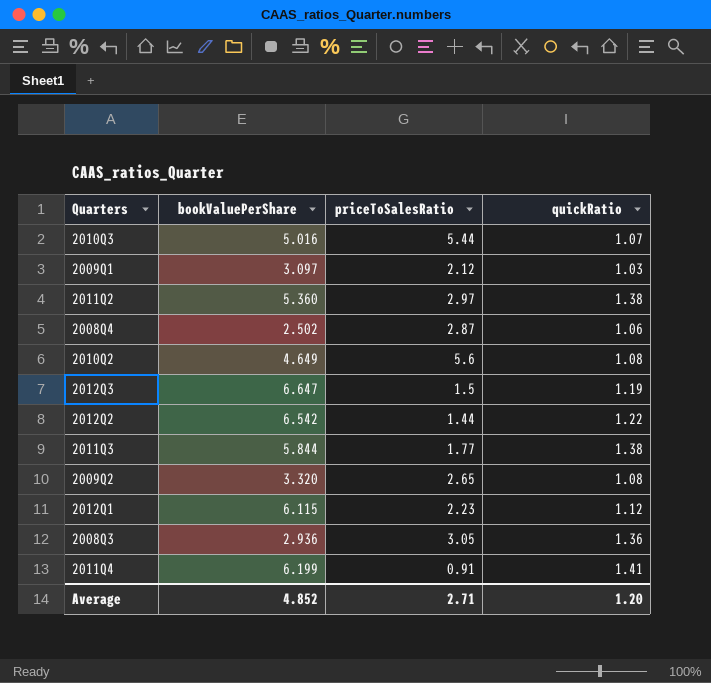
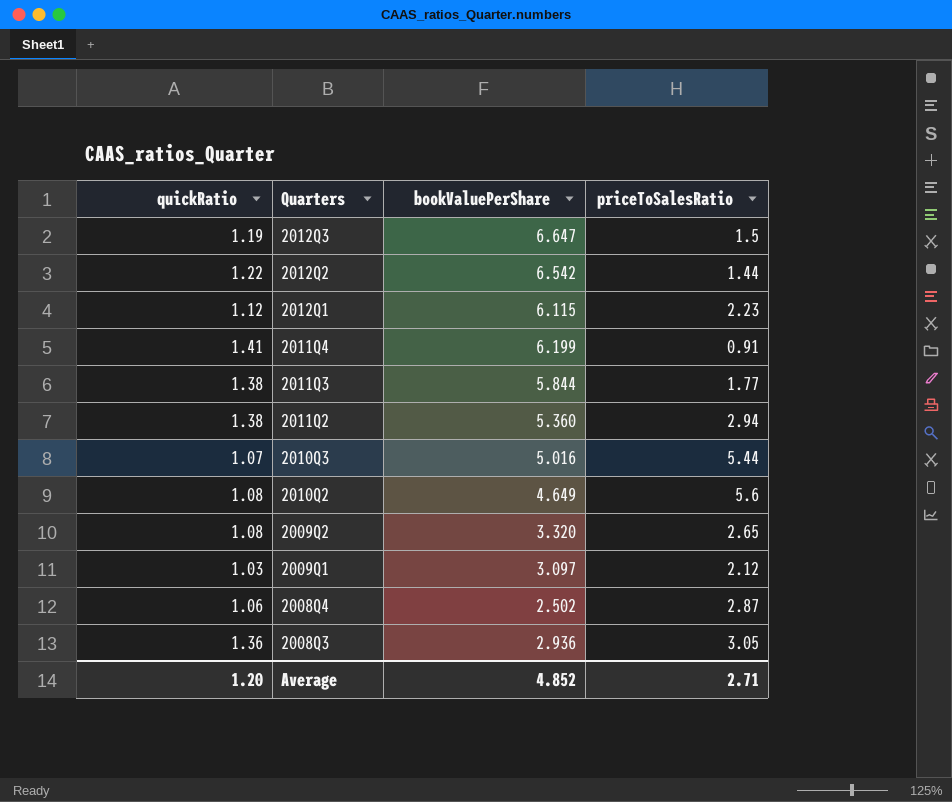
row order: none -> Quarters descending
column quickRatio | position: 4 -> 1
2011Q2 | priceToSalesRatio: 2.97 -> 2.94

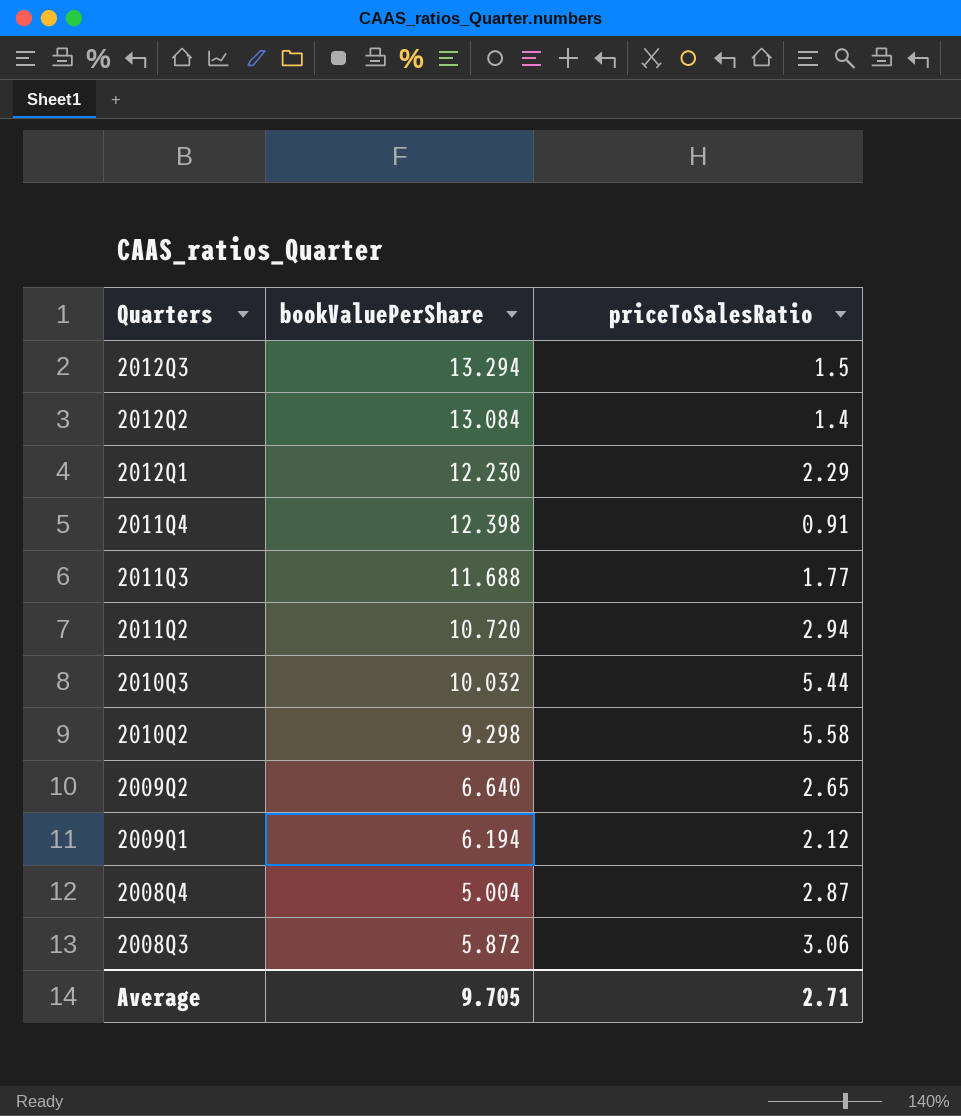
column quickRatio | position: 1 -> none
2012Q3 | bookValuePerShare: 6.647 -> 13.294
2012Q2 | bookValuePerShare: 6.542 -> 13.084
2012Q2 | priceToSalesRatio: 1.44 -> 1.4
2012Q1 | bookValuePerShare: 6.115 -> 12.230
2012Q1 | priceToSalesRatio: 2.23 -> 2.29
2011Q4 | bookValuePerShare: 6.199 -> 12.398
2011Q3 | bookValuePerShare: 5.844 -> 11.688
2011Q2 | bookValuePerShare: 5.360 -> 10.720
2010Q3 | bookValuePerShare: 5.016 -> 10.032
2010Q2 | bookValuePerShare: 4.649 -> 9.298
2010Q2 | priceToSalesRatio: 5.6 -> 5.58
2009Q2 | bookValuePerShare: 3.320 -> 6.640
2009Q1 | bookValuePerShare: 3.097 -> 6.194
2008Q4 | bookValuePerShare: 2.502 -> 5.004
2008Q3 | bookValuePerShare: 2.936 -> 5.872
2008Q3 | priceToSalesRatio: 3.05 -> 3.06
Average | bookValuePerShare: 4.852 -> 9.705

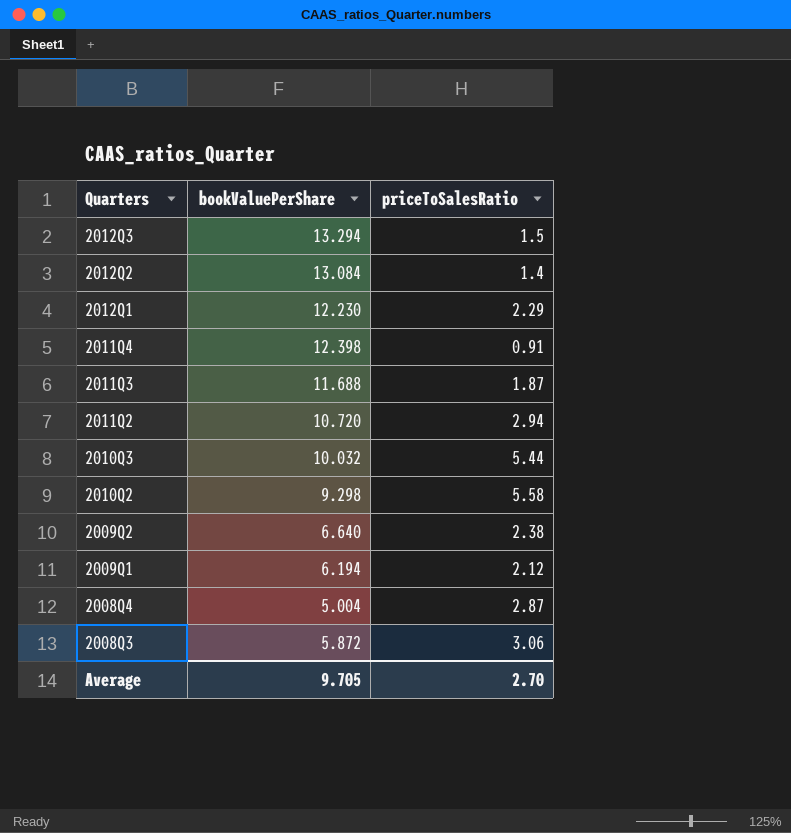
2011Q3 | priceToSalesRatio: 1.77 -> 1.87
2009Q2 | priceToSalesRatio: 2.65 -> 2.38
Average | priceToSalesRatio: 2.71 -> 2.70

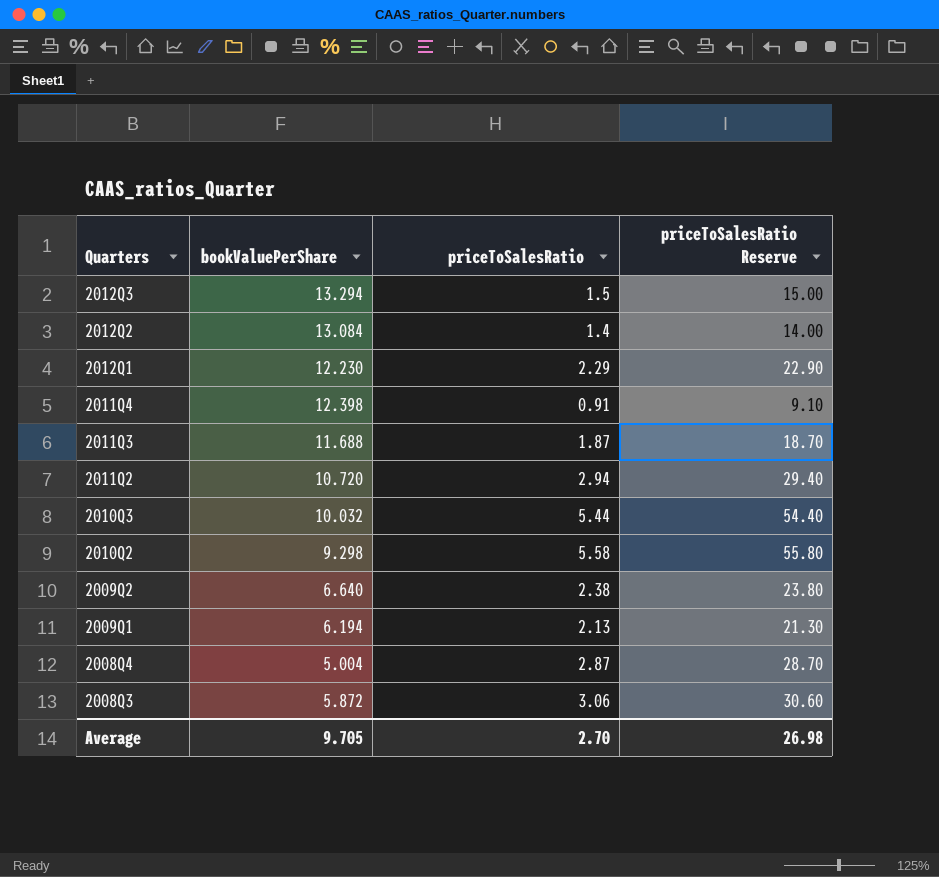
column priceToSalesRatio Reserve | formula: none -> [priceToSalesRatio] * 10
2009Q1 | priceToSalesRatio: 2.12 -> 2.13

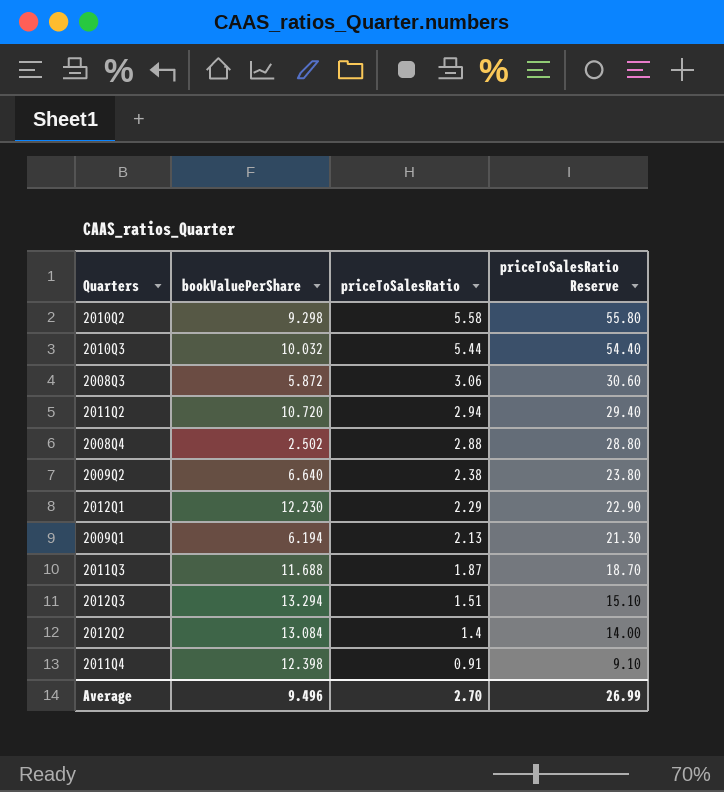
row order: Quarters descending -> priceToSalesRatio descending
2008Q4 | bookValuePerShare: 5.004 -> 2.502
2008Q4 | priceToSalesRatio: 2.87 -> 2.88
2008Q4 | priceToSalesRatio Reserve: 28.70 -> 28.80
2012Q3 | priceToSalesRatio: 1.5 -> 1.51
2012Q3 | priceToSalesRatio Reserve: 15.00 -> 15.10
Average | bookValuePerShare: 9.705 -> 9.496
Average | priceToSalesRatio Reserve: 26.98 -> 26.99

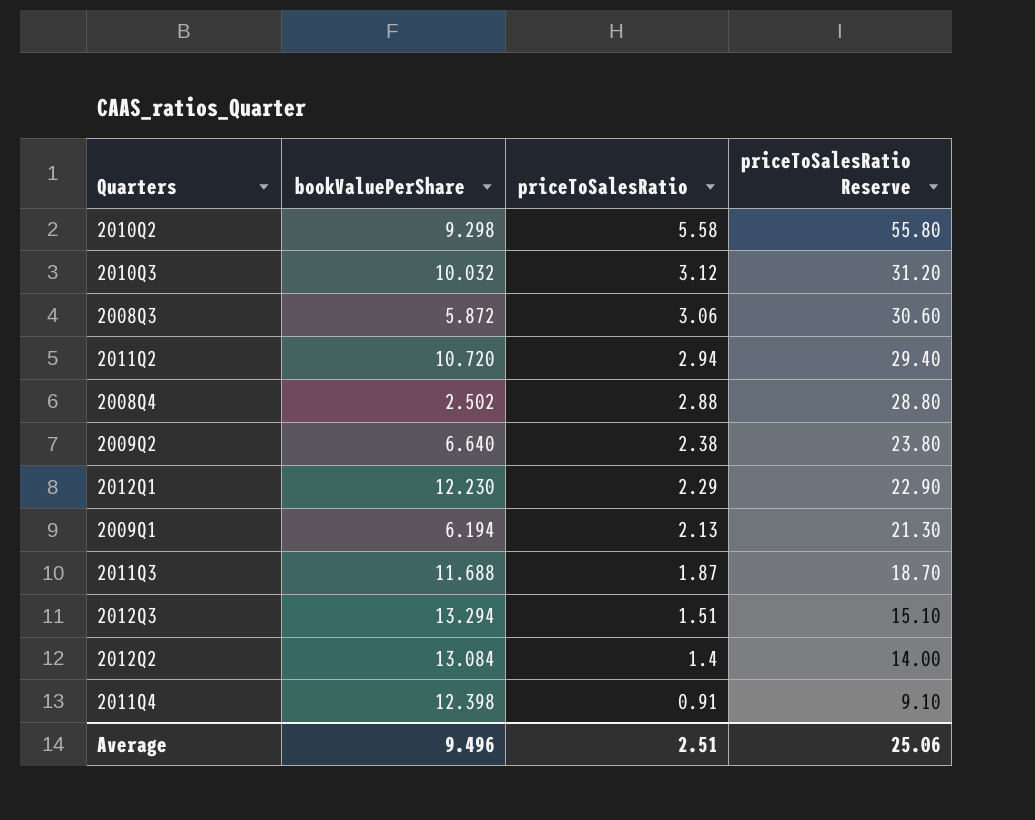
2010Q3 | priceToSalesRatio: 5.44 -> 3.12
2010Q3 | priceToSalesRatio Reserve: 54.40 -> 31.20
Average | priceToSalesRatio: 2.70 -> 2.51
Average | priceToSalesRatio Reserve: 26.99 -> 25.06

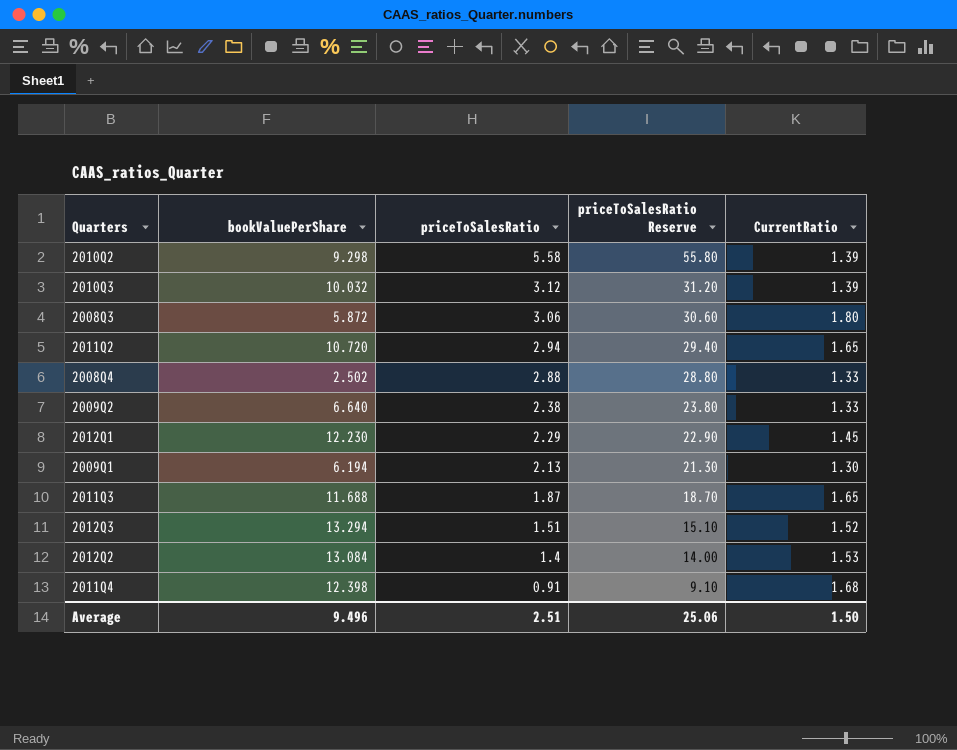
column CurrentRatio | position: none -> 5

